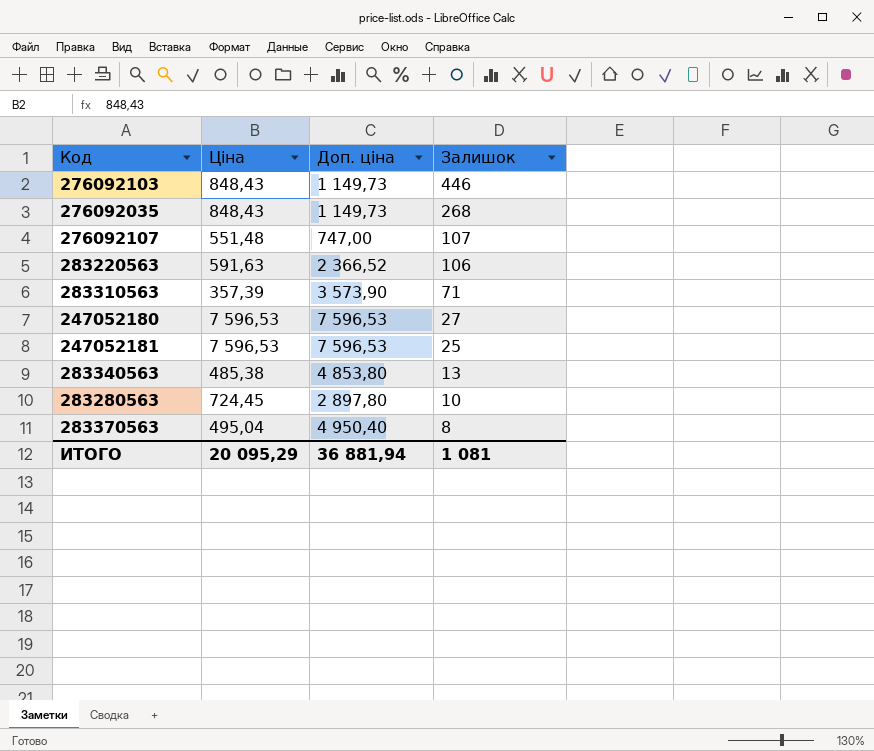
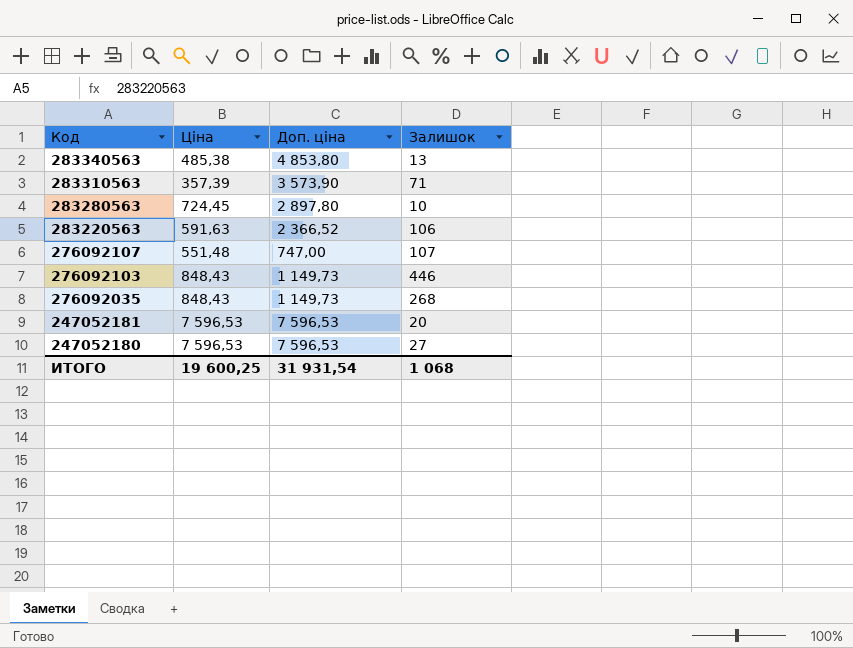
row order: Залишок descending -> Код descending
row 283370563: 495,04 | 4 950,40 | 8 -> none
247052181 | Залишок: 25 -> 20
ИТОГО | Ціна: 20 095,29 -> 19 600,25
ИТОГО | Доп. ціна: 36 881,94 -> 31 931,54
ИТОГО | Залишок: 1 081 -> 1 068

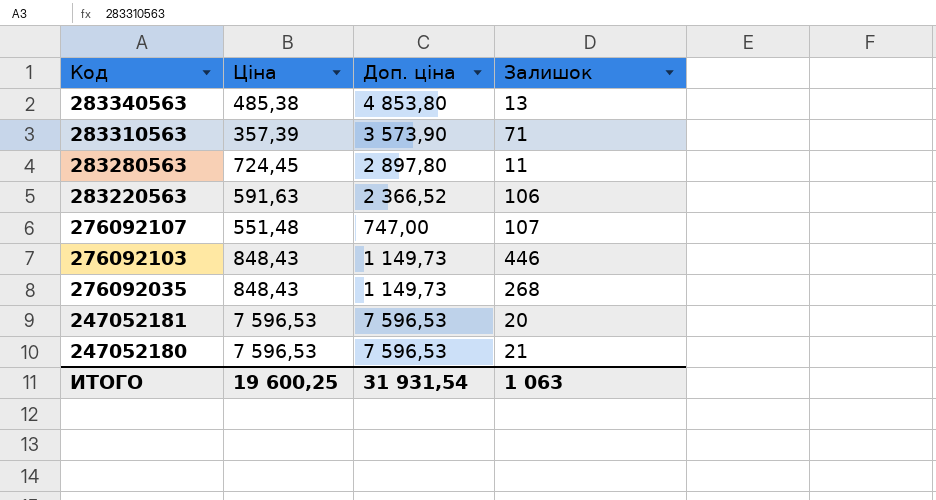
283280563 | Залишок: 10 -> 11
247052180 | Залишок: 27 -> 21
ИТОГО | Залишок: 1 068 -> 1 063

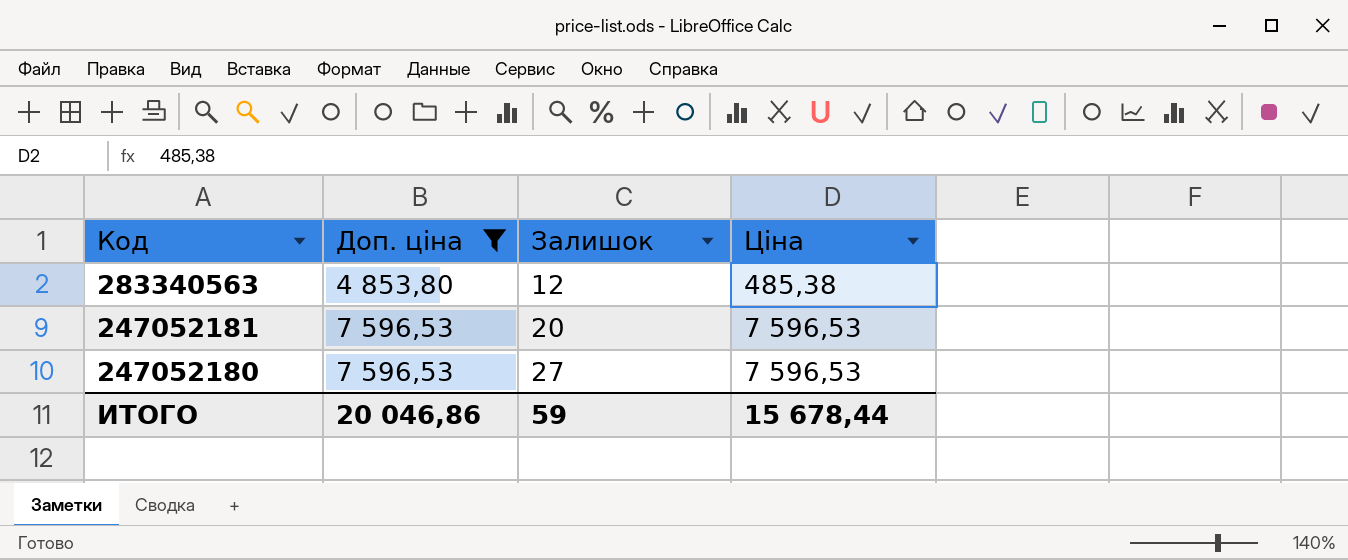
filter: none -> Доп. ціна >= 4 853,80
column Ціна | position: 2 -> 4
283340563 | Залишок: 13 -> 12
247052180 | Залишок: 21 -> 27
ИТОГО | Доп. ціна: 31 931,54 -> 20 046,86
ИТОГО | Залишок: 1 063 -> 59
ИТОГО | Ціна: 19 600,25 -> 15 678,44

